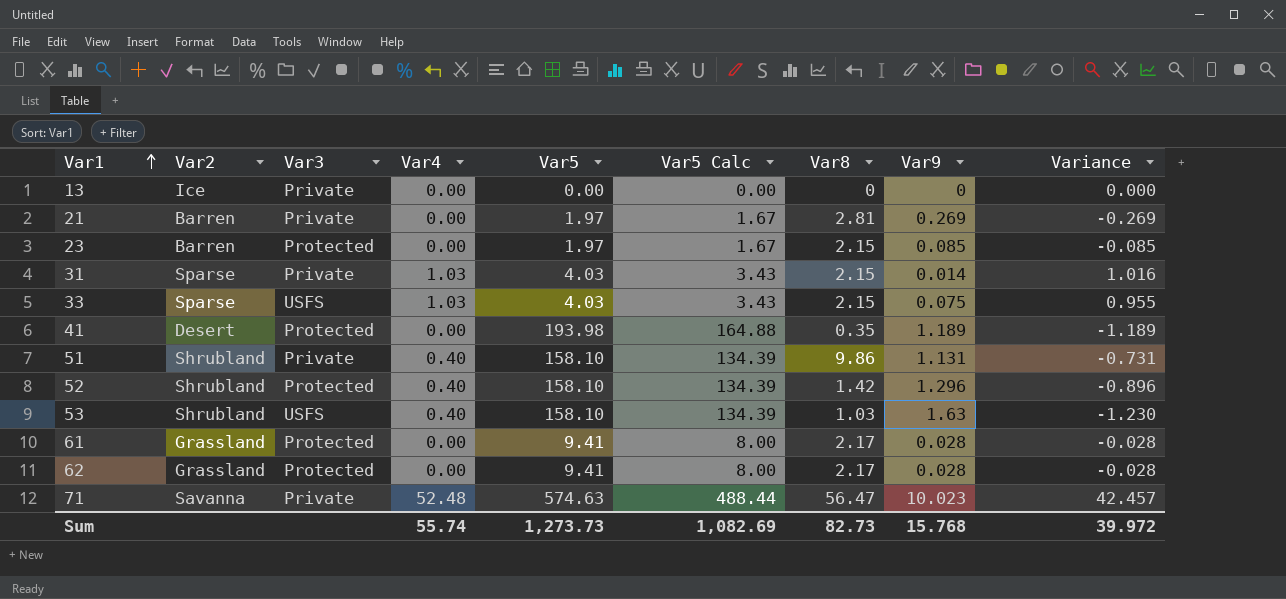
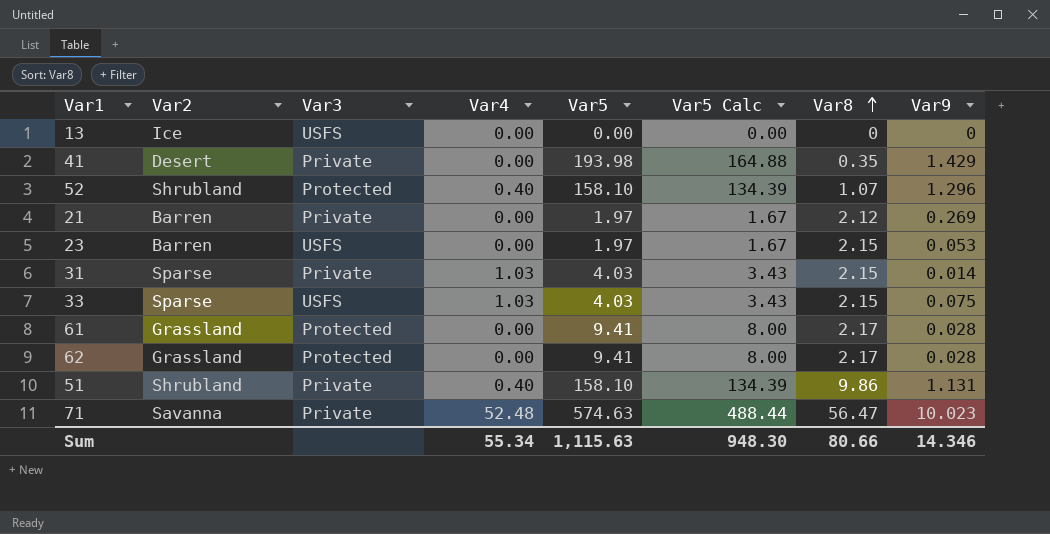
row order: Var1 ascending -> Var8 ascending
column Variance | formula: [Var4] - [Var9] -> none
row 53: Shrubland | USFS | 0.40 | 158.10 | 134.39 | 1.03 | 1.63 | -1.230 -> none
13 | Var3: Private -> USFS
41 | Var3: Protected -> Private
41 | Var9: 1.189 -> 1.429
52 | Var8: 1.42 -> 1.07
21 | Var8: 2.81 -> 2.12
23 | Var3: Protected -> USFS
23 | Var9: 0.085 -> 0.053
Sum | Var4: 55.74 -> 55.34
Sum | Var5: 1,273.73 -> 1,115.63
Sum | Var5 Calc: 1,082.69 -> 948.30
Sum | Var8: 82.73 -> 80.66
Sum | Var9: 15.768 -> 14.346

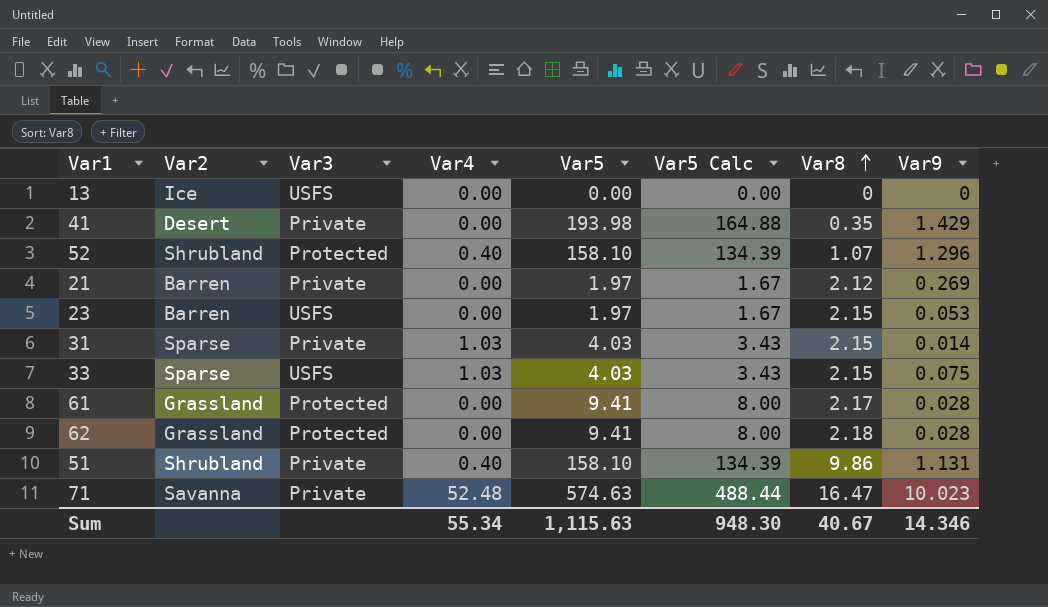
62 | Var8: 2.17 -> 2.18
71 | Var8: 56.47 -> 16.47
Sum | Var8: 80.66 -> 40.67

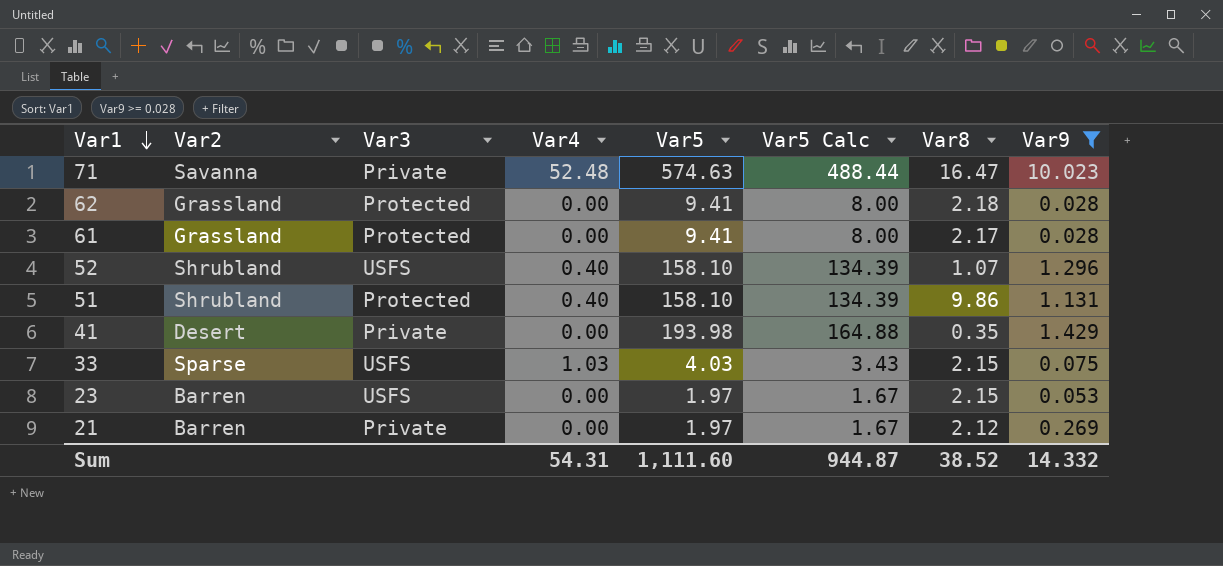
filter: none -> Var9 >= 0.028
row order: Var8 ascending -> Var1 descending
52 | Var3: Protected -> USFS
51 | Var3: Private -> Protected
Sum | Var4: 55.34 -> 54.31
Sum | Var5: 1,115.63 -> 1,111.60
Sum | Var5 Calc: 948.30 -> 944.87
Sum | Var8: 40.67 -> 38.52
Sum | Var9: 14.346 -> 14.332

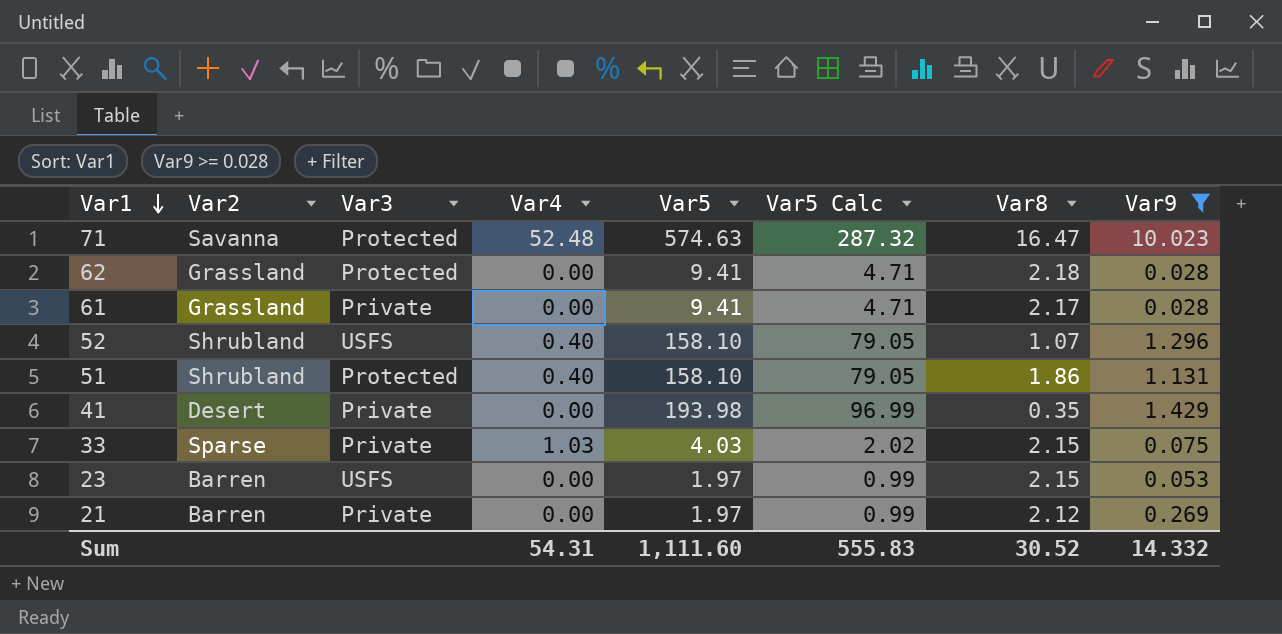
column Var5 Calc | formula: [Var5] * 0.85 -> [Var5] * 0.5
71 | Var3: Private -> Protected
61 | Var3: Protected -> Private
51 | Var8: 9.86 -> 1.86
33 | Var3: USFS -> Private
Sum | Var5 Calc: 944.87 -> 555.83
Sum | Var8: 38.52 -> 30.52

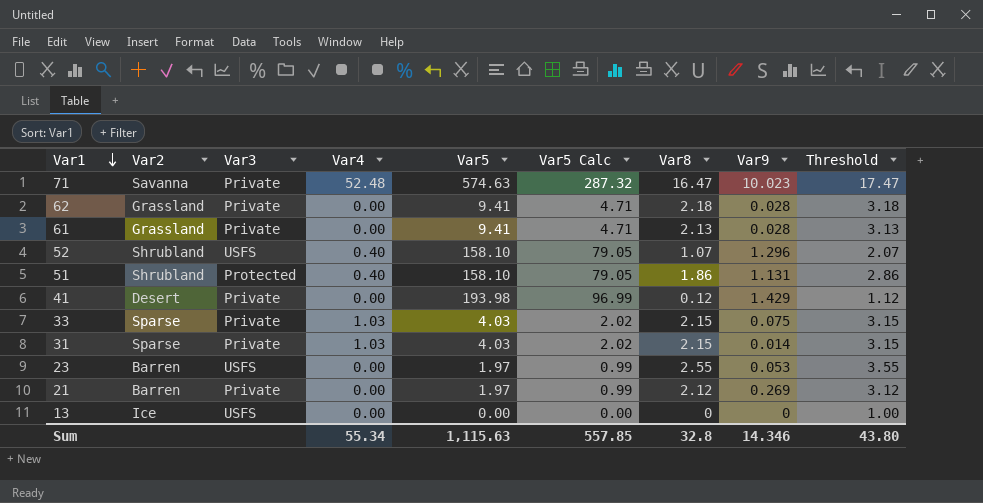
filter: Var9 >= 0.028 -> none
column Threshold | formula: none -> [Var8] + 1
71 | Var3: Protected -> Private
62 | Var3: Protected -> Private
61 | Var8: 2.17 -> 2.13
41 | Var8: 0.35 -> 0.12
23 | Var8: 2.15 -> 2.55
Sum | Var4: 54.31 -> 55.34
Sum | Var5: 1,111.60 -> 1,115.63
Sum | Var5 Calc: 555.83 -> 557.85
Sum | Var8: 30.52 -> 32.8
Sum | Var9: 14.332 -> 14.346

